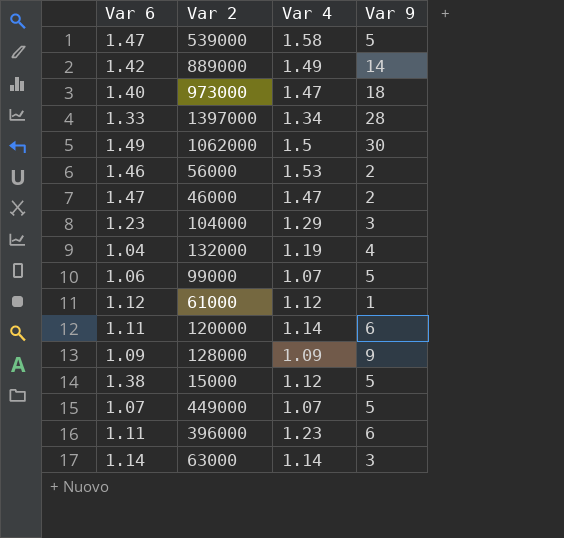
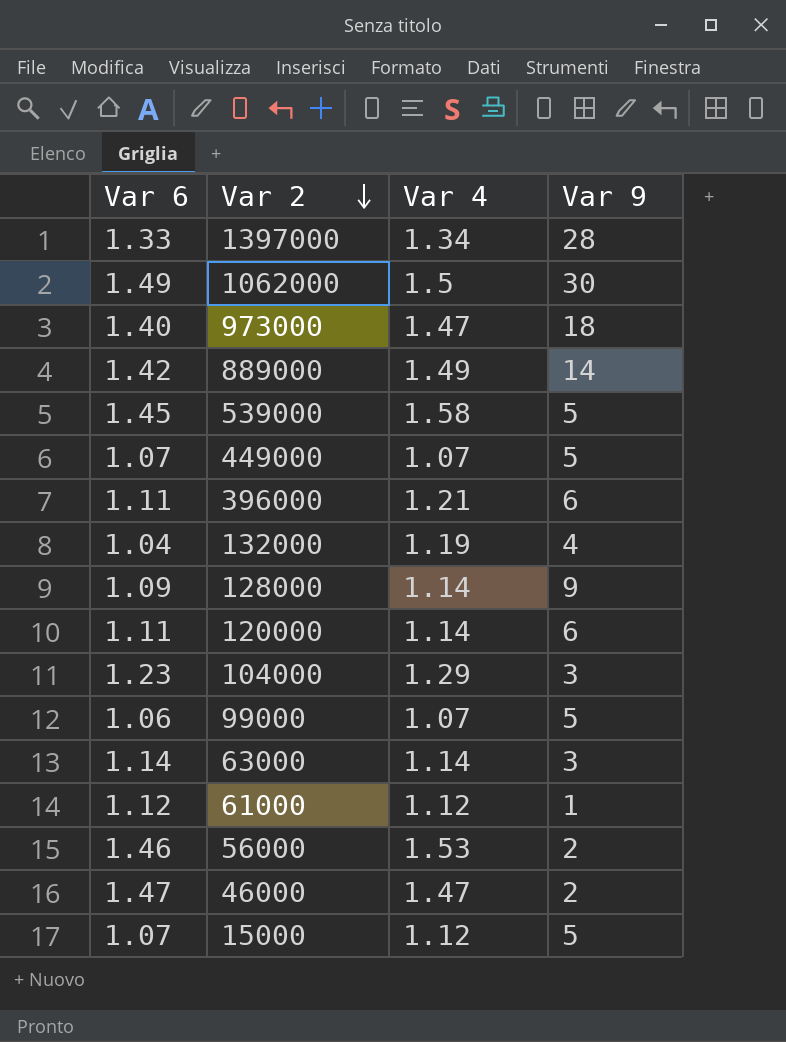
row order: none -> Var 2 descending
539000 | Var 6: 1.47 -> 1.45
396000 | Var 4: 1.23 -> 1.21
128000 | Var 4: 1.09 -> 1.14
15000 | Var 6: 1.38 -> 1.07

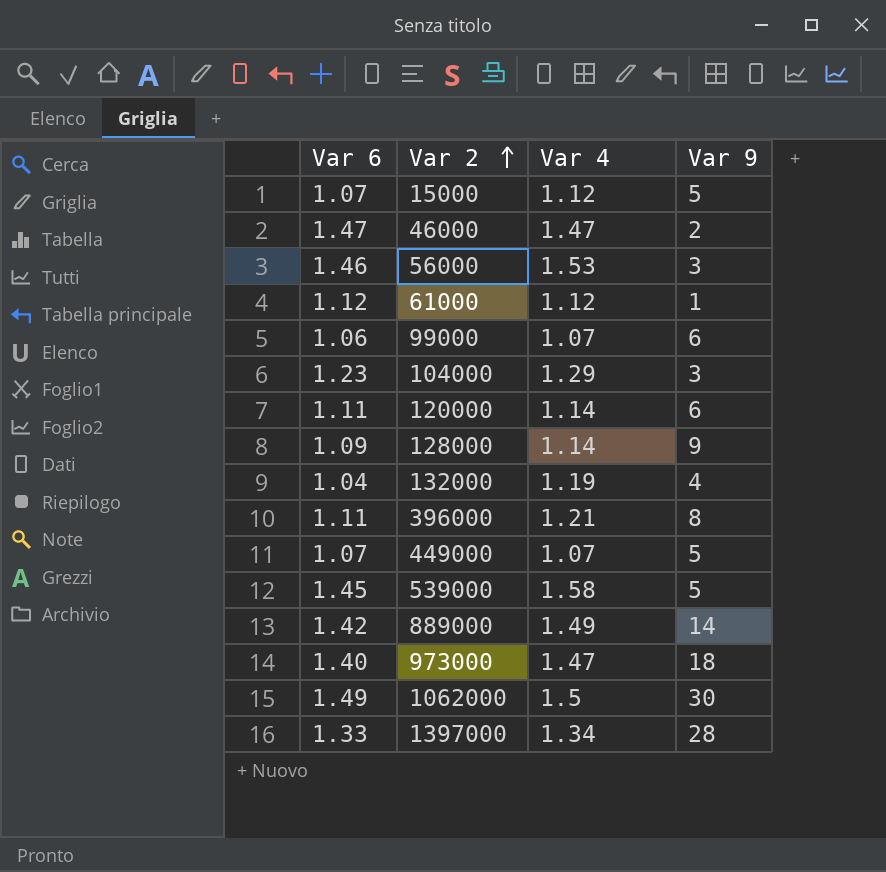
row order: Var 2 descending -> Var 2 ascending
row 63000: 1.14 | 1.14 | 3 -> none
56000 | Var 9: 2 -> 3
99000 | Var 9: 5 -> 6
396000 | Var 9: 6 -> 8

